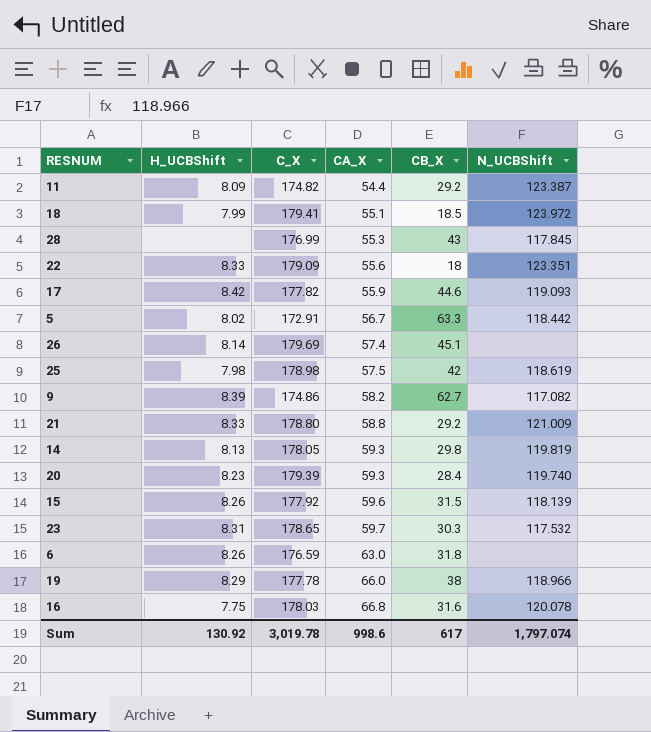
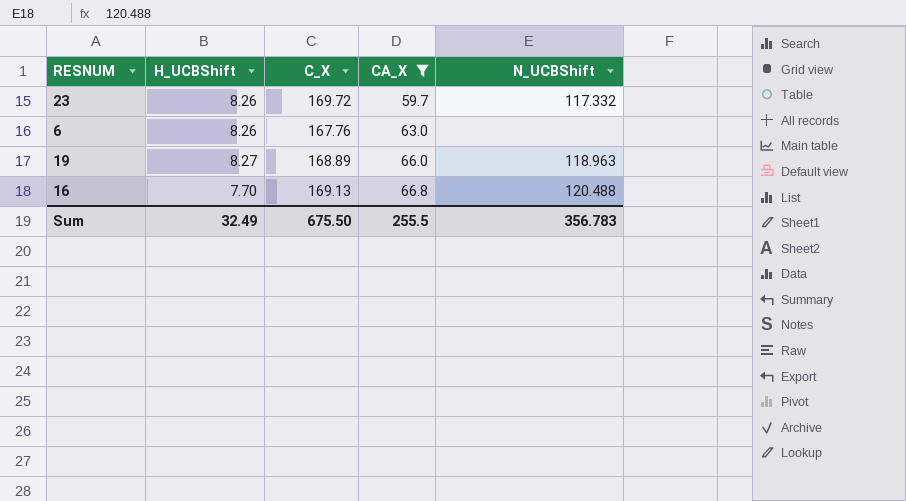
filter: none -> CA_X >= 59.7
column CB_X | position: 5 -> none
23 | H_UCBShift: 8.31 -> 8.26
23 | C_X: 178.65 -> 169.72
23 | N_UCBShift: 117.532 -> 117.332
6 | C_X: 176.59 -> 167.76
19 | H_UCBShift: 8.29 -> 8.27
19 | C_X: 177.78 -> 168.89
19 | N_UCBShift: 118.966 -> 118.963
16 | H_UCBShift: 7.75 -> 7.70
16 | C_X: 178.03 -> 169.13
16 | N_UCBShift: 120.078 -> 120.488
Sum | H_UCBShift: 130.92 -> 32.49
Sum | C_X: 3,019.78 -> 675.50
Sum | CA_X: 998.6 -> 255.5
Sum | N_UCBShift: 1,797.074 -> 356.783

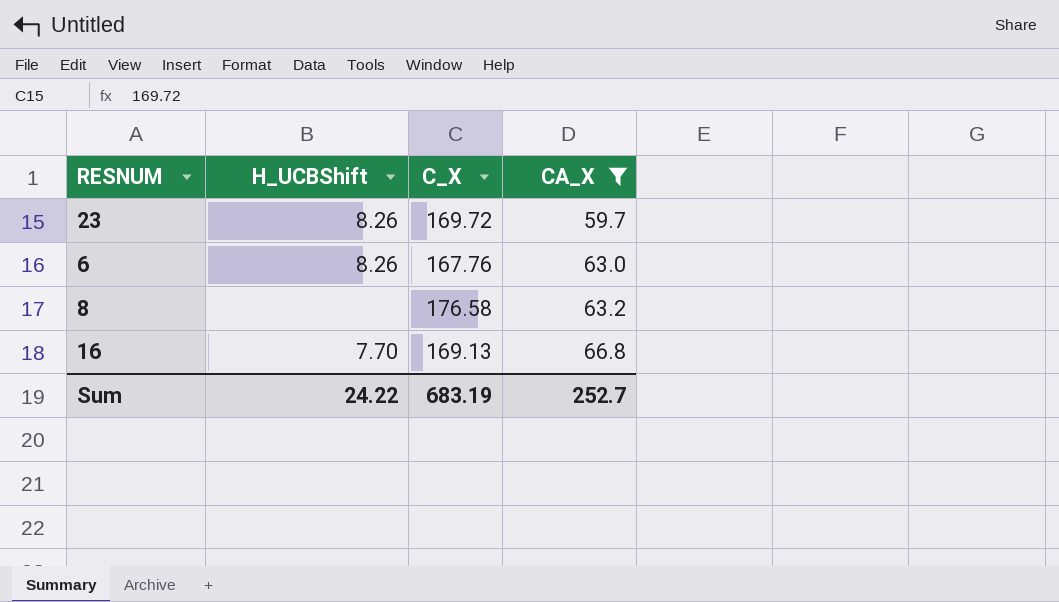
column N_UCBShift | position: 5 -> none
row 19: 8.27 | 168.89 | 66.0 | 118.963 -> none
row 8: none -> none | 176.58 | 63.2
Sum | H_UCBShift: 32.49 -> 24.22
Sum | C_X: 675.50 -> 683.19
Sum | CA_X: 255.5 -> 252.7

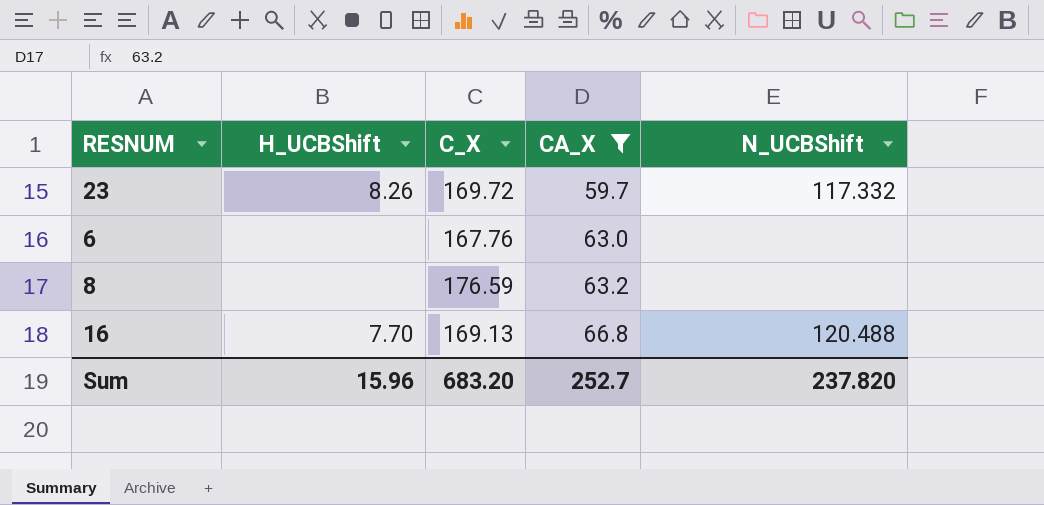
column N_UCBShift | position: none -> 5
6 | H_UCBShift: 8.26 -> none
8 | C_X: 176.58 -> 176.59
Sum | H_UCBShift: 24.22 -> 15.96
Sum | C_X: 683.19 -> 683.20

